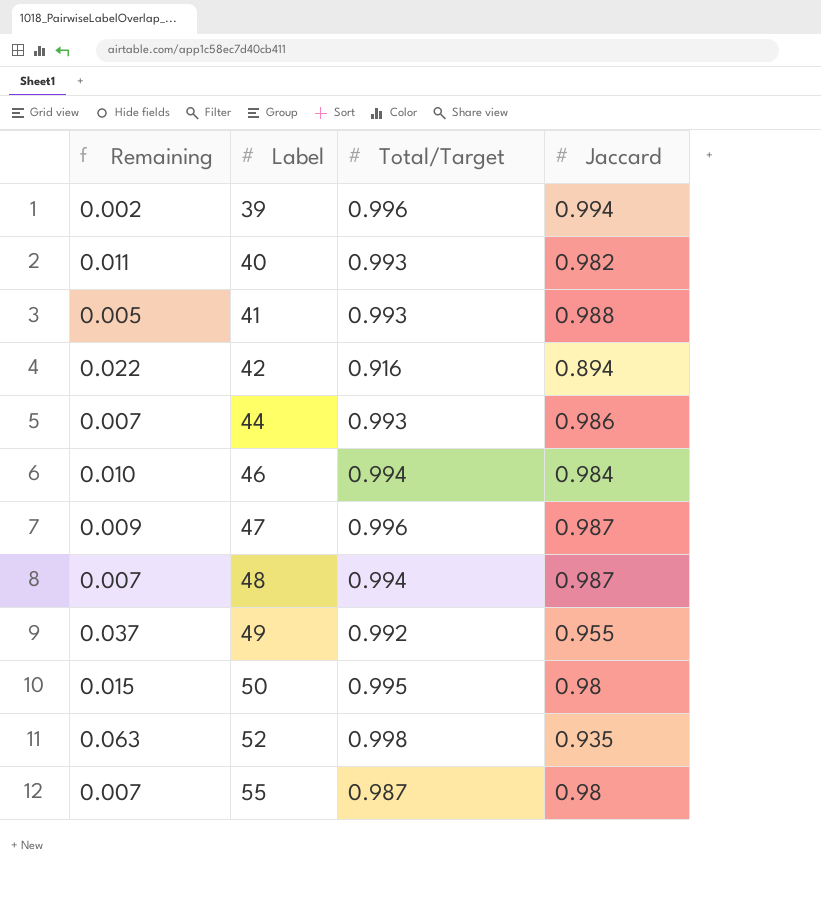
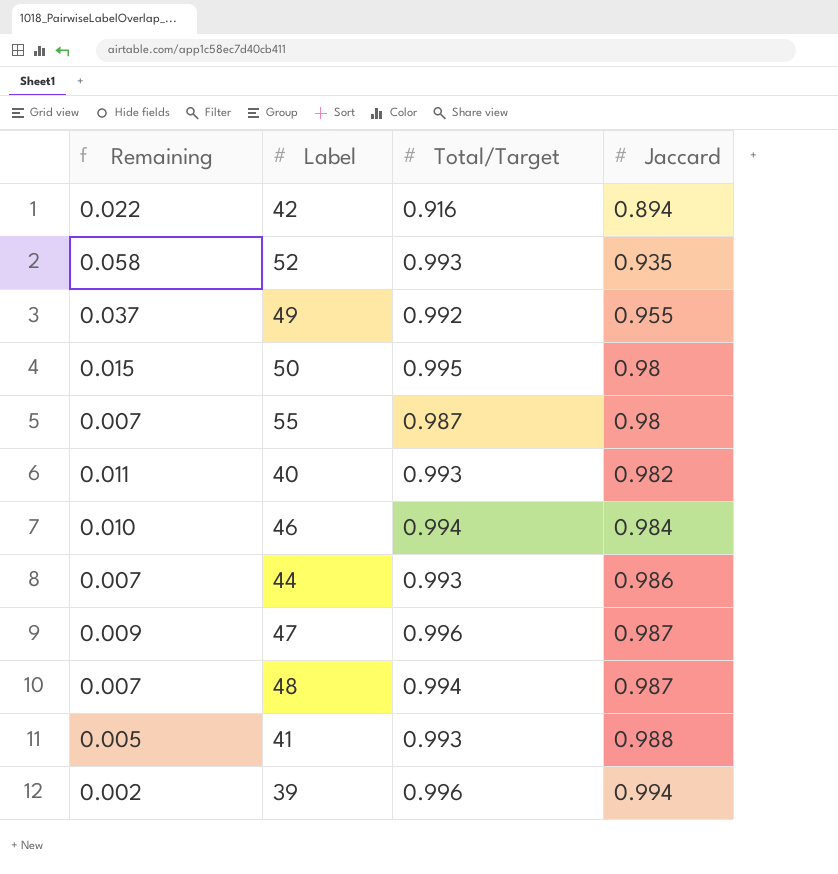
row order: Label ascending -> Jaccard ascending
52 | Remaining: 0.063 -> 0.058
52 | Total/Target: 0.998 -> 0.993

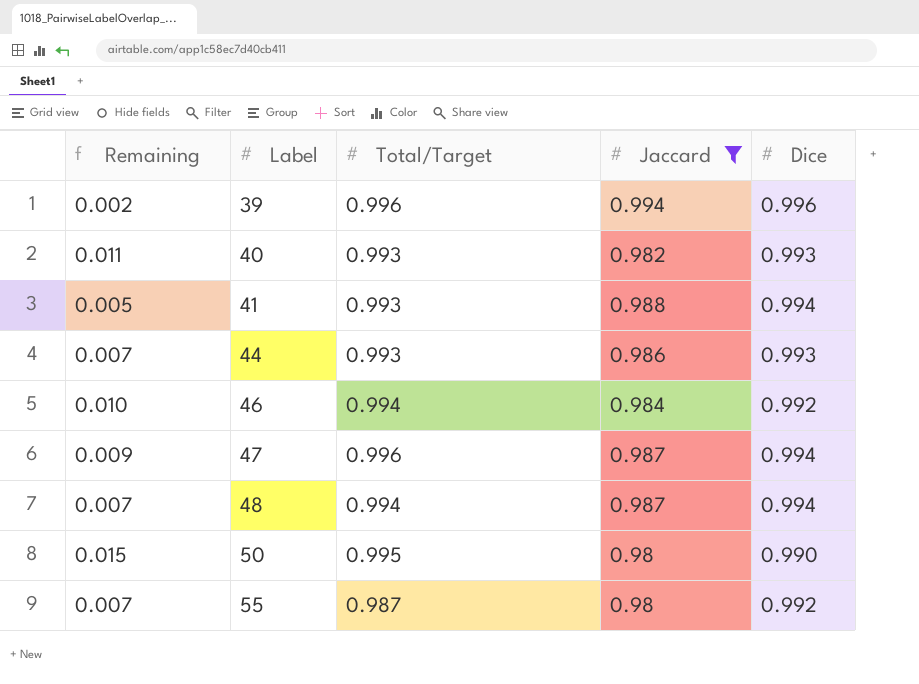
filter: none -> Jaccard >= 0.98
row order: Jaccard ascending -> Label ascending
column Dice | position: none -> 5

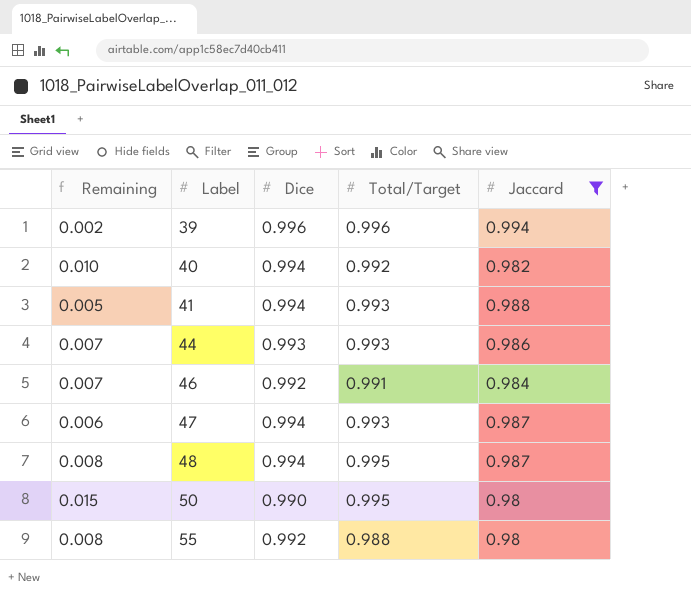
column Dice | position: 5 -> 3
40 | Remaining: 0.011 -> 0.010
40 | Dice: 0.993 -> 0.994
40 | Total/Target: 0.993 -> 0.992
46 | Remaining: 0.010 -> 0.007
46 | Total/Target: 0.994 -> 0.991
47 | Remaining: 0.009 -> 0.006
47 | Total/Target: 0.996 -> 0.993
48 | Remaining: 0.007 -> 0.008
48 | Total/Target: 0.994 -> 0.995
55 | Remaining: 0.007 -> 0.008
55 | Total/Target: 0.987 -> 0.988

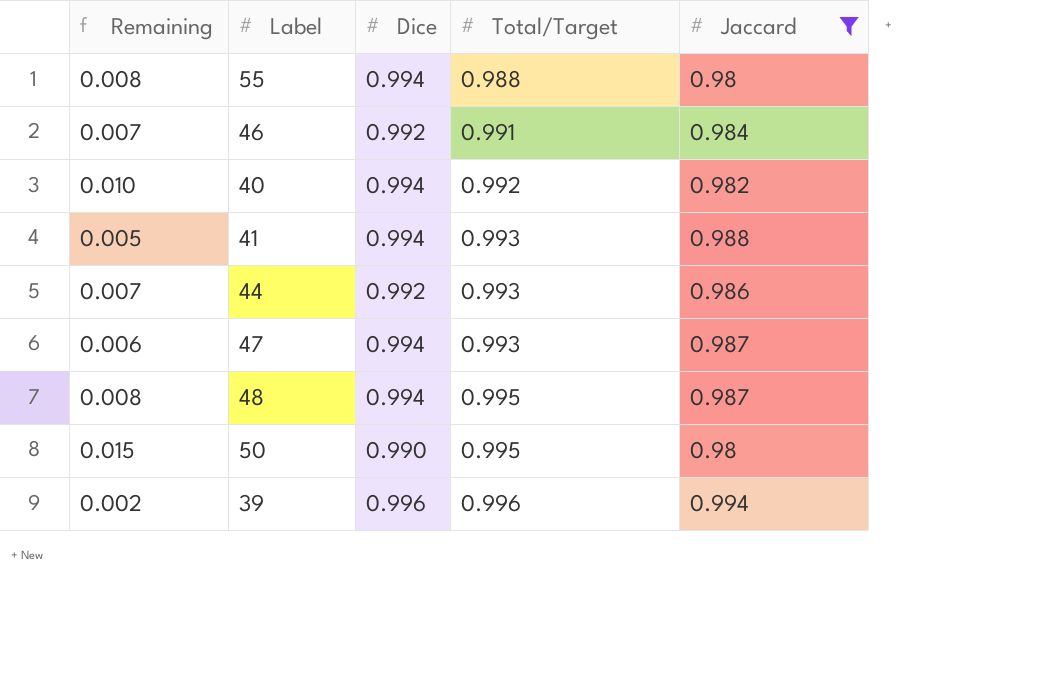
row order: Label ascending -> Total/Target ascending
55 | Dice: 0.992 -> 0.994
44 | Dice: 0.993 -> 0.992

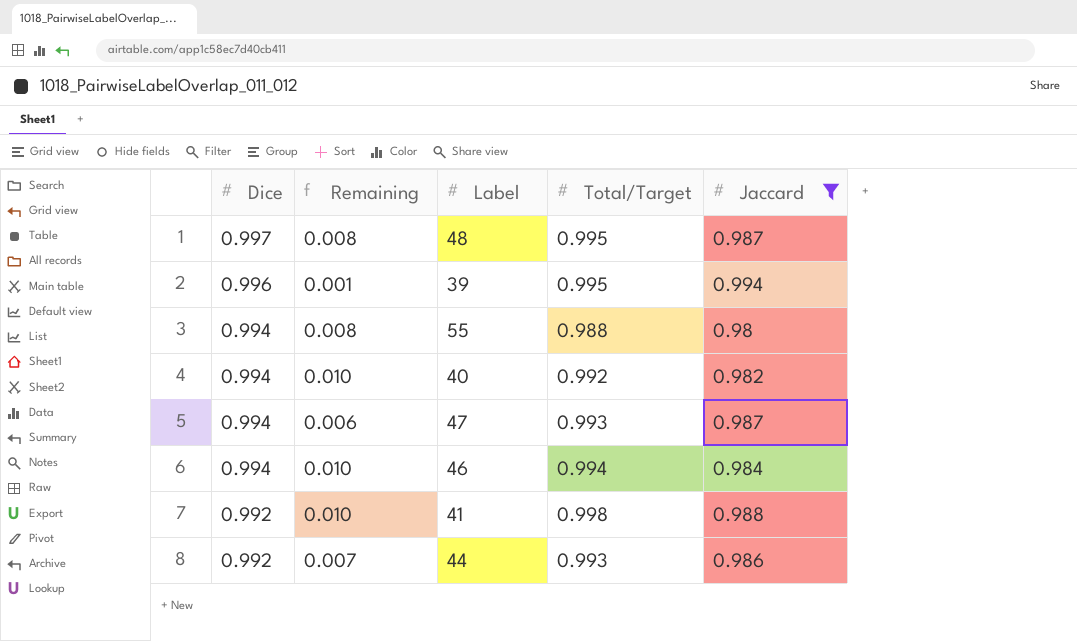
row order: Total/Target ascending -> Dice descending
column Dice | position: 3 -> 1
row 50: 0.015 | 0.990 | 0.995 | 0.98 -> none
48 | Dice: 0.994 -> 0.997
39 | Remaining: 0.002 -> 0.001
39 | Total/Target: 0.996 -> 0.995
46 | Dice: 0.992 -> 0.994
46 | Remaining: 0.007 -> 0.010
46 | Total/Target: 0.991 -> 0.994
41 | Dice: 0.994 -> 0.992
41 | Remaining: 0.005 -> 0.010
41 | Total/Target: 0.993 -> 0.998

